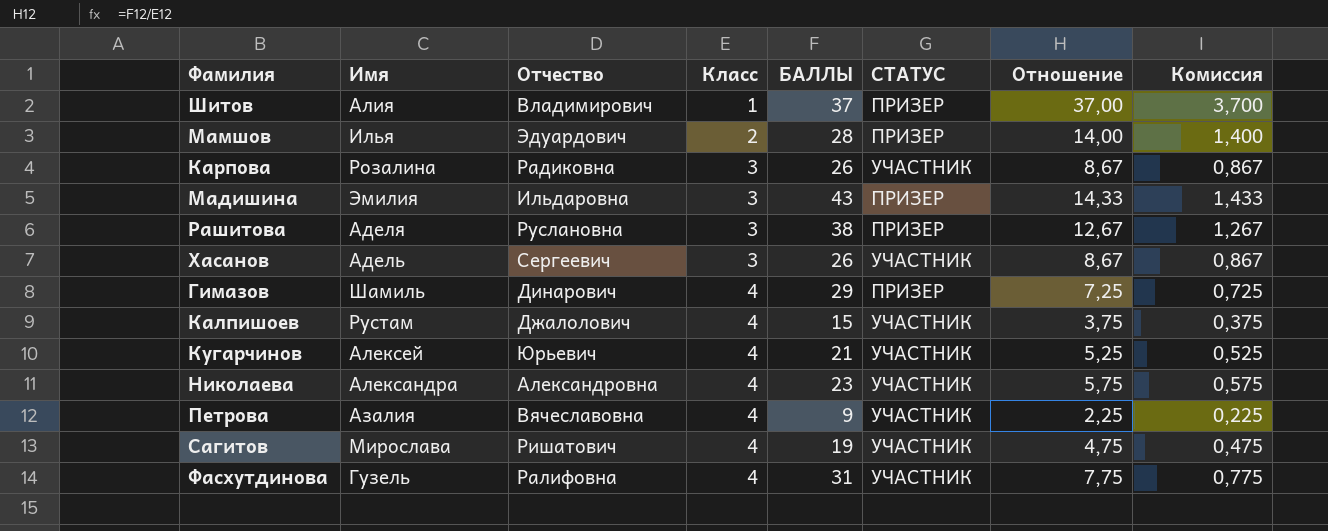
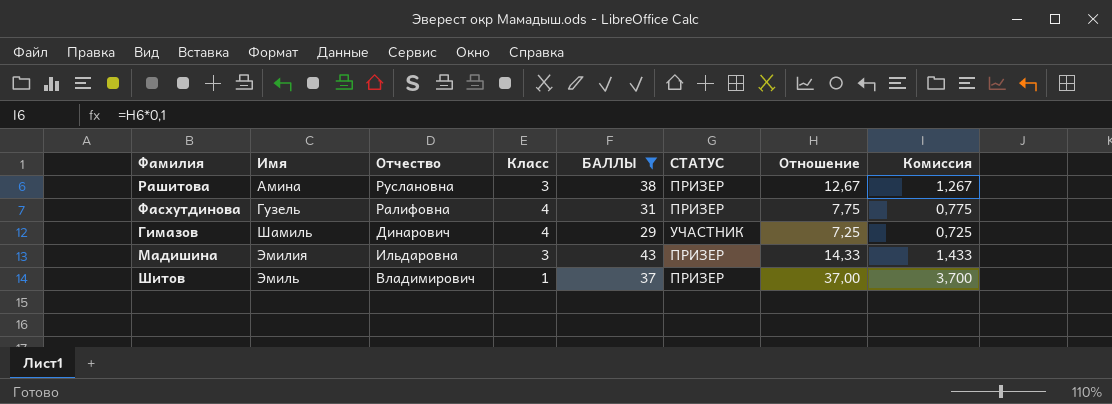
filter: none -> БАЛЛЫ >= 29
row order: Класс ascending -> Имя ascending
Рашитова | Имя: Аделя -> Амина
Фасхутдинова | СТАТУС: УЧАСТНИК -> ПРИЗЕР
Гимазов | СТАТУС: ПРИЗЕР -> УЧАСТНИК
Шитов | Имя: Алия -> Эмиль

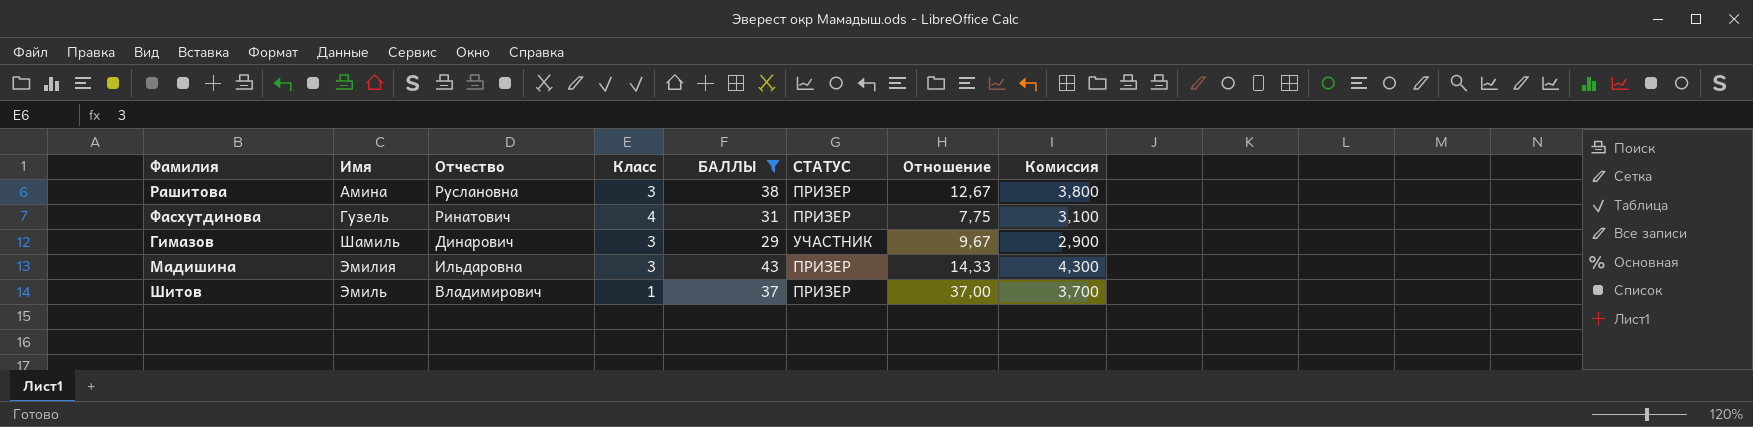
column Комиссия | formula: [Отношение] * 0,1 -> [БАЛЛЫ] * 0,1
Фасхутдинова | Отчество: Ралифовна -> Ринатович
Гимазов | Класс: 4 -> 3
Гимазов | Отношение: 7,25 -> 9,67

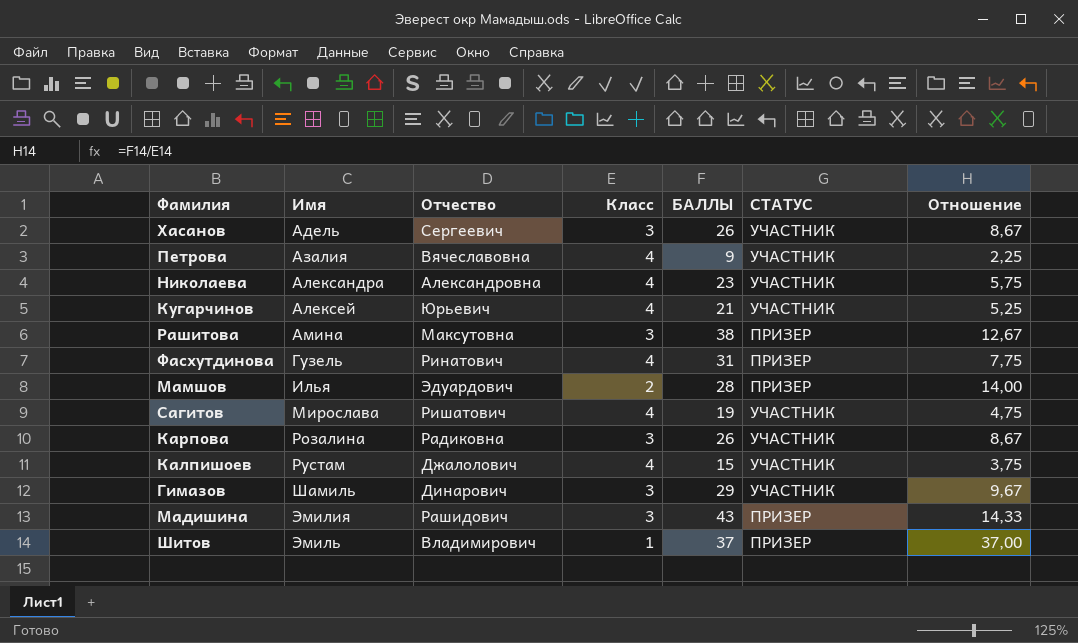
filter: БАЛЛЫ >= 29 -> none
column Комиссия | formula: [БАЛЛЫ] * 0,1 -> none
Рашитова | Отчество: Руслановна -> Максутовна
Мадишина | Отчество: Ильдаровна -> Рашидович

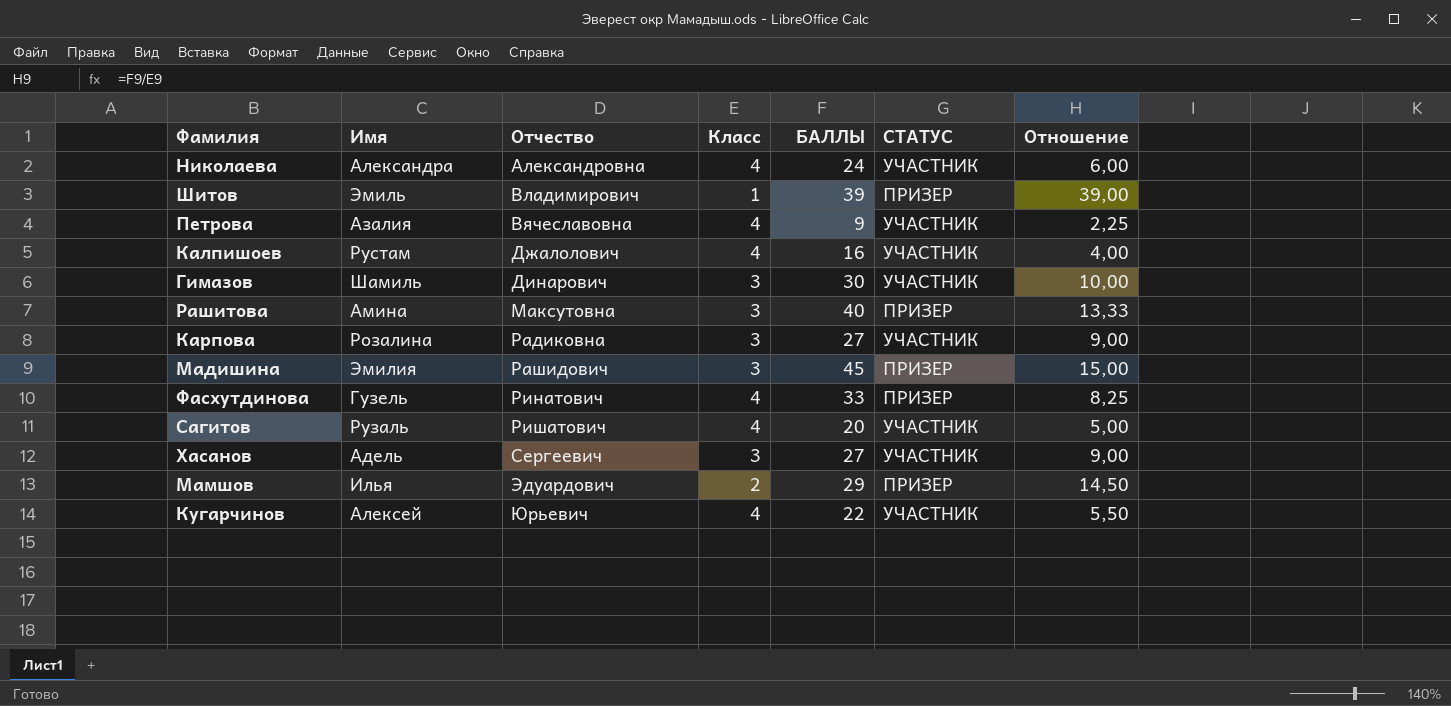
row order: Имя ascending -> Отчество ascending
Николаева | БАЛЛЫ: 23 -> 24
Николаева | Отношение: 5,75 -> 6,00
Шитов | БАЛЛЫ: 37 -> 39
Шитов | Отношение: 37,00 -> 39,00
Калпишоев | БАЛЛЫ: 15 -> 16
Калпишоев | Отношение: 3,75 -> 4,00
Гимазов | БАЛЛЫ: 29 -> 30
Гимазов | Отношение: 9,67 -> 10,00
Рашитова | БАЛЛЫ: 38 -> 40
Рашитова | Отношение: 12,67 -> 13,33
Карпова | БАЛЛЫ: 26 -> 27
Карпова | Отношение: 8,67 -> 9,00
Мадишина | БАЛЛЫ: 43 -> 45
Мадишина | Отношение: 14,33 -> 15,00
Фасхутдинова | БАЛЛЫ: 31 -> 33
Фасхутдинова | Отношение: 7,75 -> 8,25
Сагитов | Имя: Мирослава -> Рузаль
Сагитов | БАЛЛЫ: 19 -> 20
Сагитов | Отношение: 4,75 -> 5,00
Хасанов | БАЛЛЫ: 26 -> 27
Хасанов | Отношение: 8,67 -> 9,00
Мамшов | БАЛЛЫ: 28 -> 29
Мамшов | Отношение: 14,00 -> 14,50
Кугарчинов | БАЛЛЫ: 21 -> 22
Кугарчинов | Отношение: 5,25 -> 5,50

